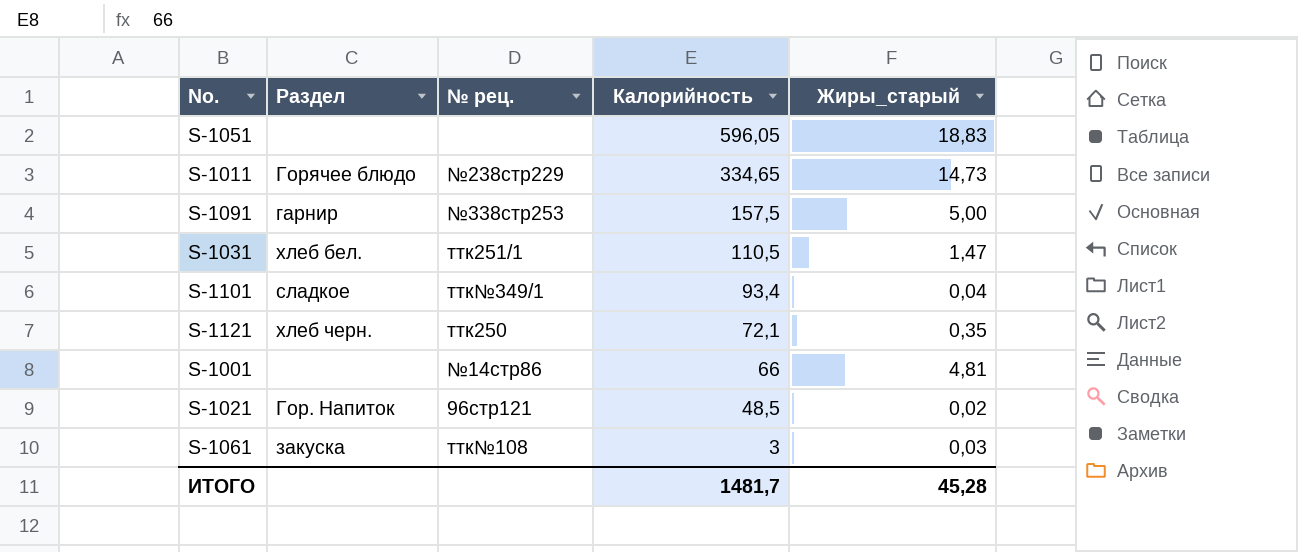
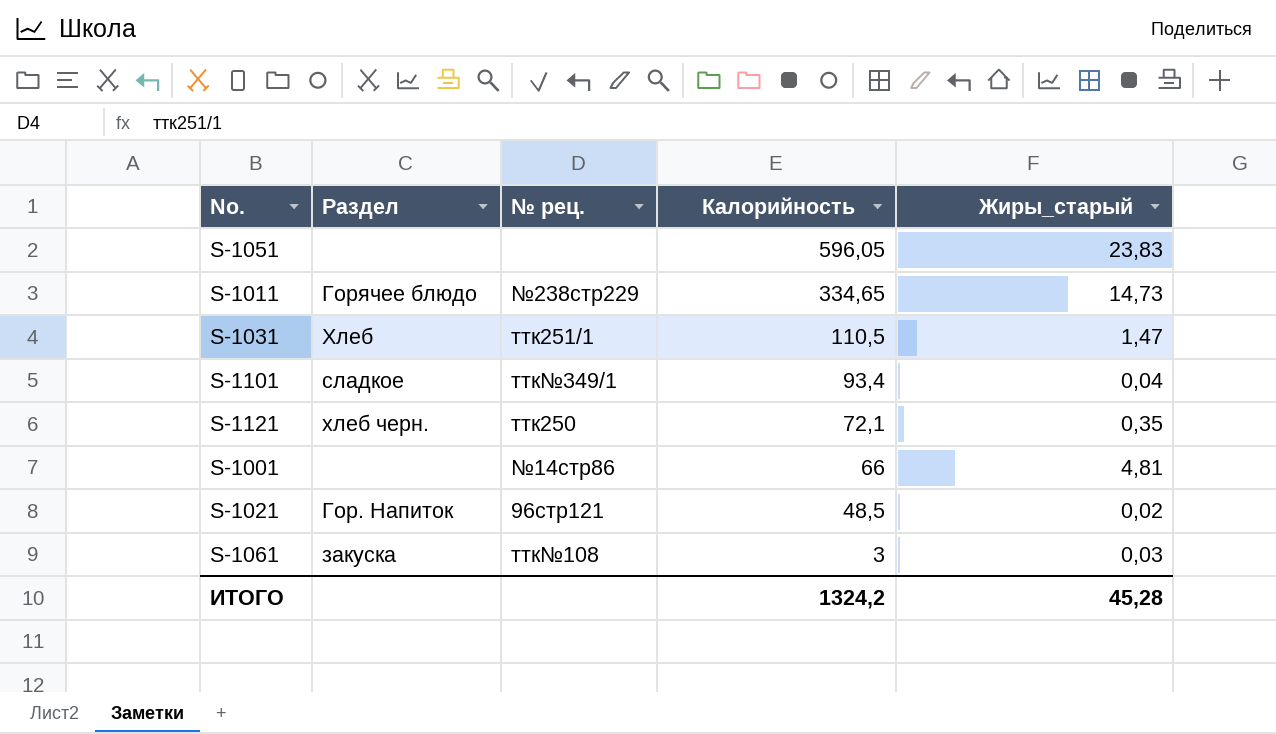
row S-1091: гарнир | №338стр253 | 157,5 | 5,00 -> none
S-1051 | Жиры_старый: 18,83 -> 23,83
S-1031 | Раздел: хлеб бел. -> Хлеб
ИТОГО | Калорийность: 1481,7 -> 1324,2

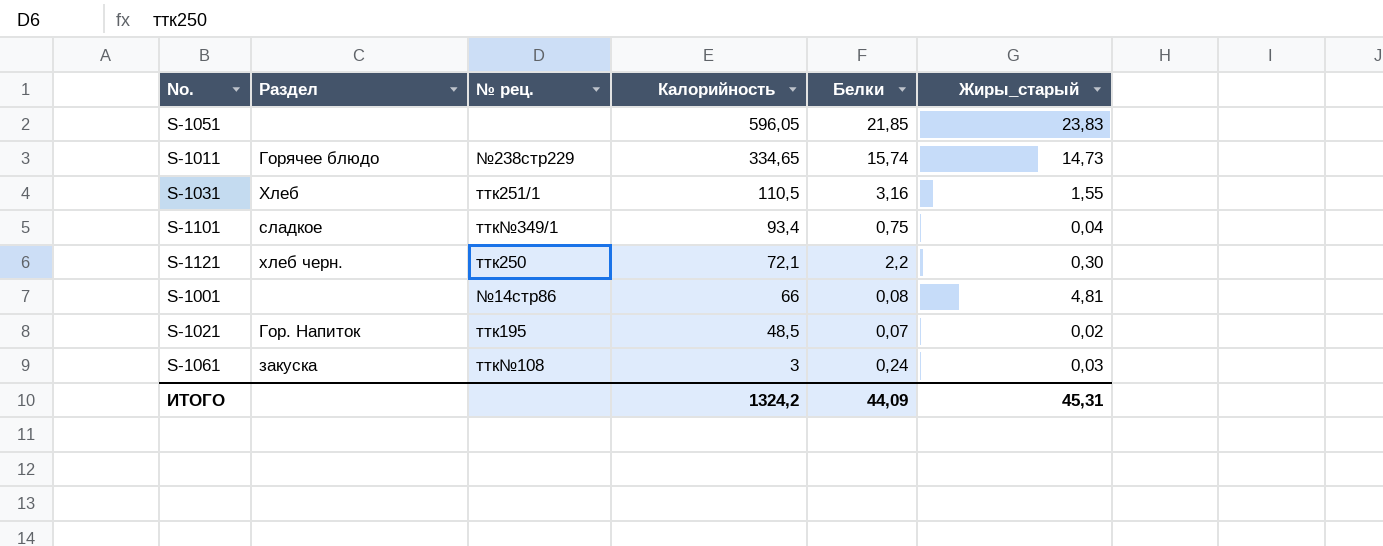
column Белки | position: none -> 5
S-1031 | Жиры_старый: 1,47 -> 1,55
S-1121 | Жиры_старый: 0,35 -> 0,30
S-1021 | № рец.: 96стр121 -> ттк195
ИТОГО | Жиры_старый: 45,28 -> 45,31

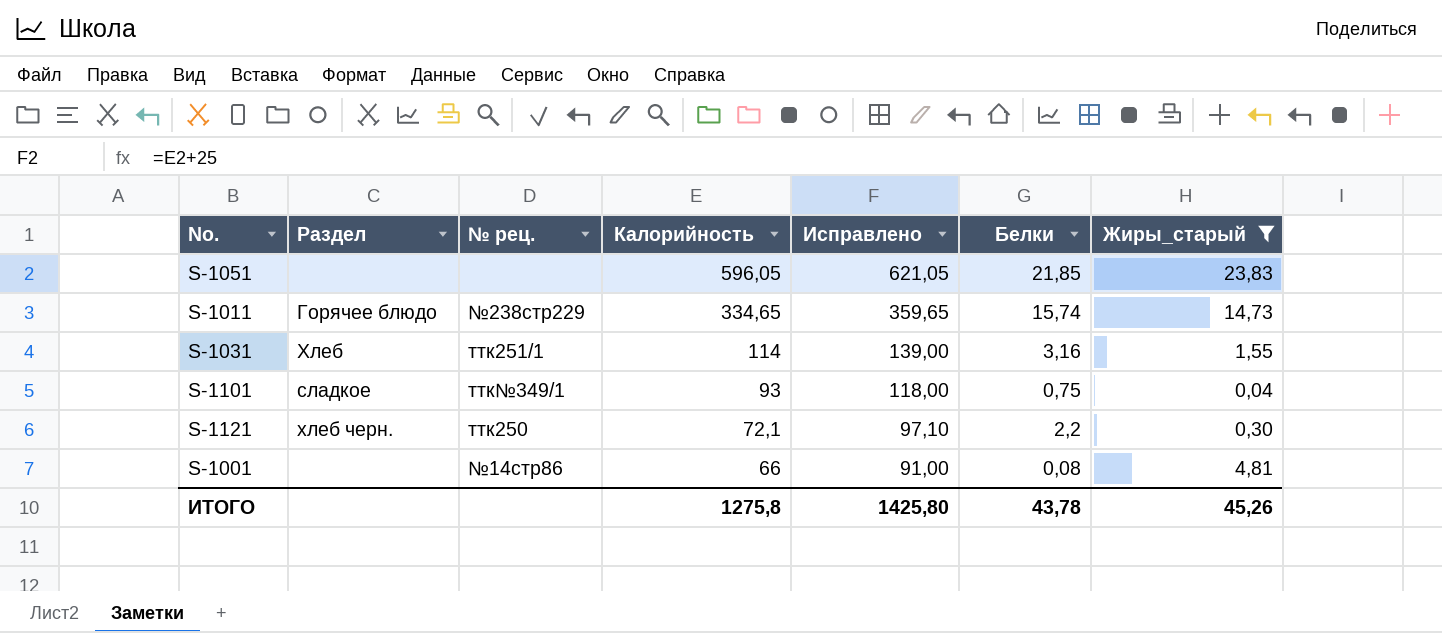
filter: none -> Жиры_старый >= 0,04
column Исправлено | formula: none -> [Калорийность] + 25
S-1031 | Калорийность: 110,5 -> 114
S-1101 | Калорийность: 93,4 -> 93
ИТОГО | Калорийность: 1324,2 -> 1275,8
ИТОГО | Белки: 44,09 -> 43,78
ИТОГО | Жиры_старый: 45,31 -> 45,26

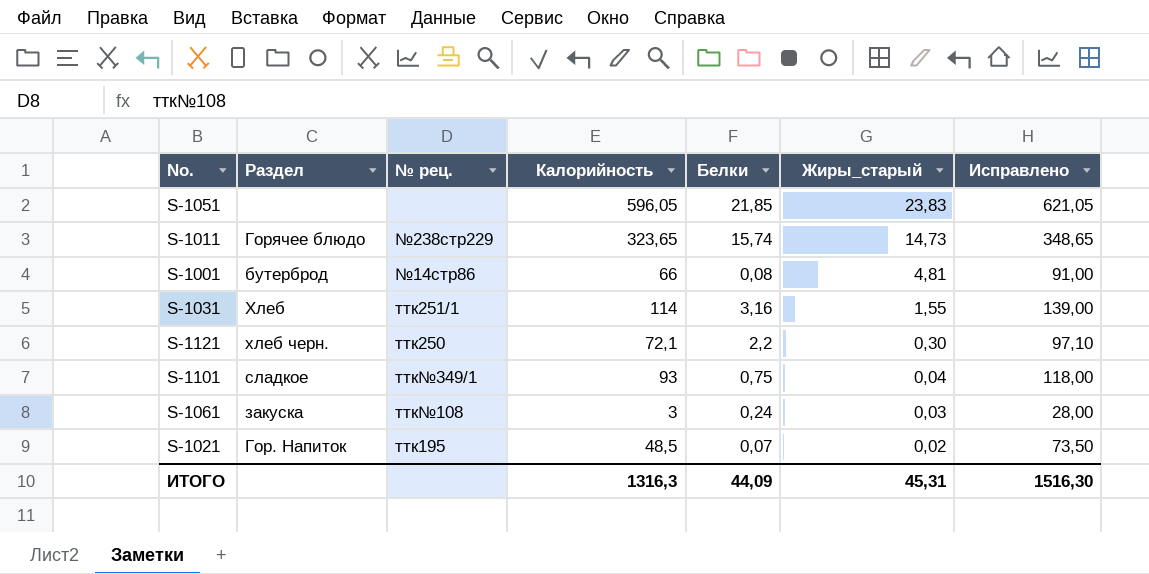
filter: Жиры_старый >= 0,04 -> none
row order: Калорийность descending -> Жиры_старый descending
column Исправлено | position: 5 -> 7
S-1011 | Калорийность: 334,65 -> 323,65
S-1011 | Исправлено: 359,65 -> 348,65
S-1001 | Раздел: none -> бутерброд
ИТОГО | Калорийность: 1275,8 -> 1316,3
ИТОГО | Белки: 43,78 -> 44,09
ИТОГО | Жиры_старый: 45,26 -> 45,31
ИТОГО | Исправлено: 1425,80 -> 1516,30

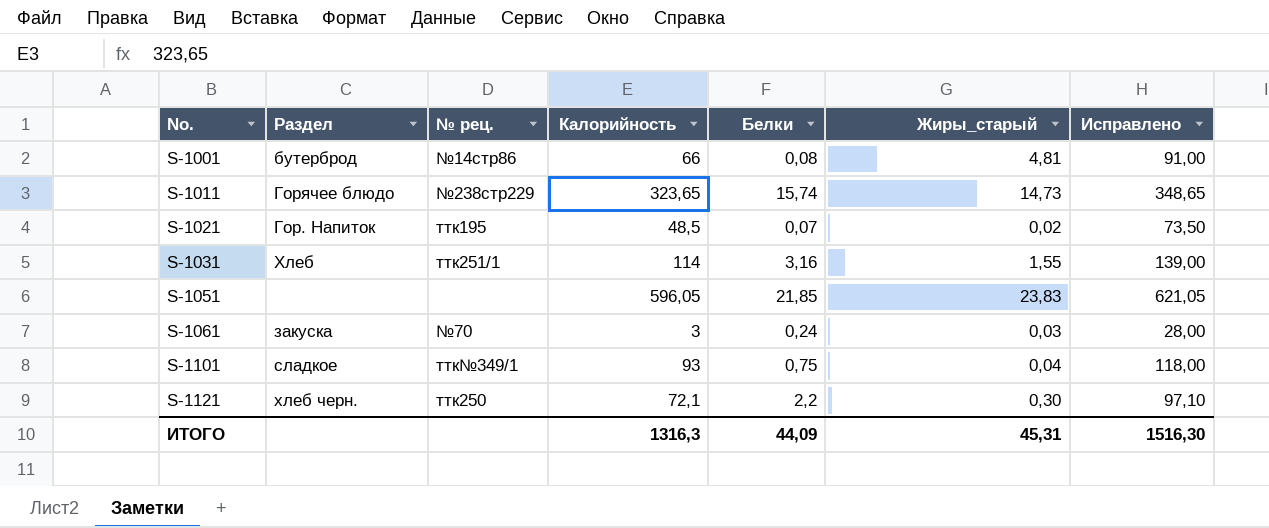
row order: Жиры_старый descending -> No. ascending
S-1061 | № рец.: ттк№108 -> №70

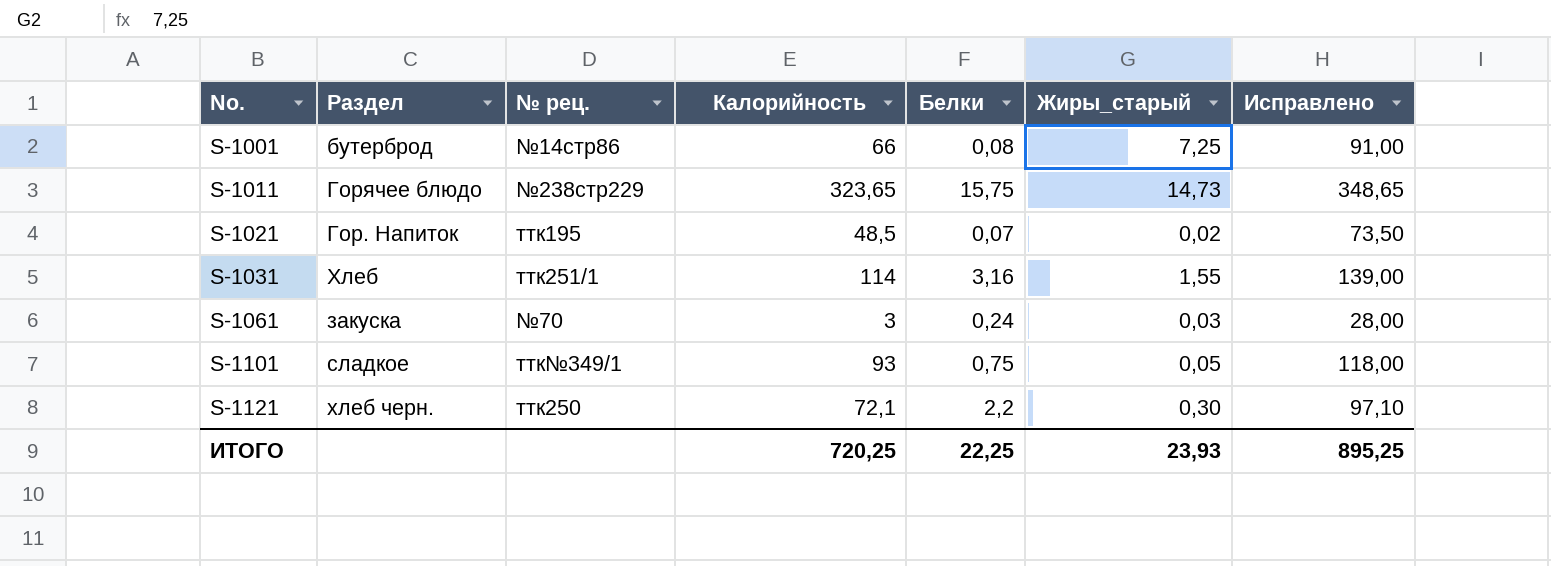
row S-1051: none | none | 596,05 | 21,85 | 23,83 | 621,05 -> none
S-1001 | Жиры_старый: 4,81 -> 7,25
S-1011 | Белки: 15,74 -> 15,75
S-1101 | Жиры_старый: 0,04 -> 0,05
ИТОГО | Калорийность: 1316,3 -> 720,25
ИТОГО | Белки: 44,09 -> 22,25
ИТОГО | Жиры_старый: 45,31 -> 23,93
ИТОГО | Исправлено: 1516,30 -> 895,25

